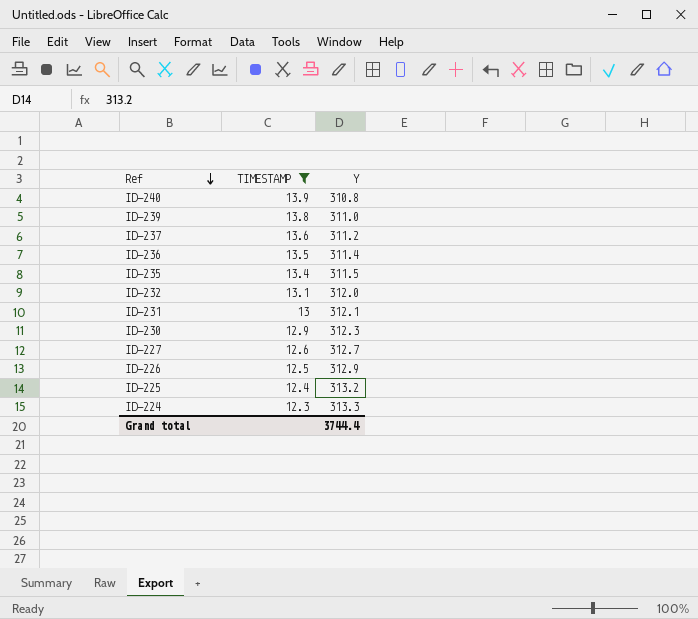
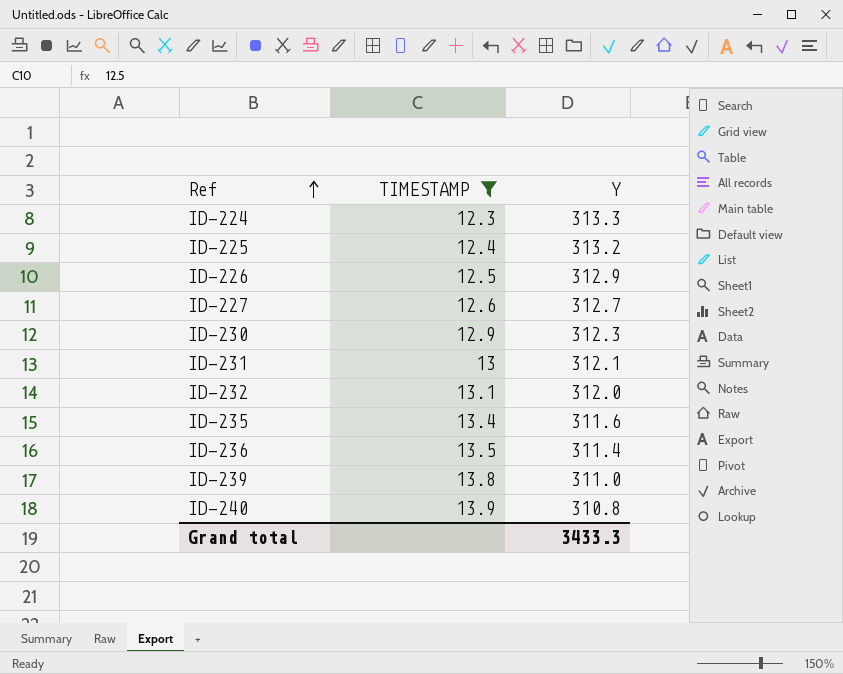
row order: Ref descending -> Ref ascending
row ID-237: 13.6 | 311.2 -> none
ID-235 | Y: 311.5 -> 311.6
Grand total | Y: 3744.4 -> 3433.3

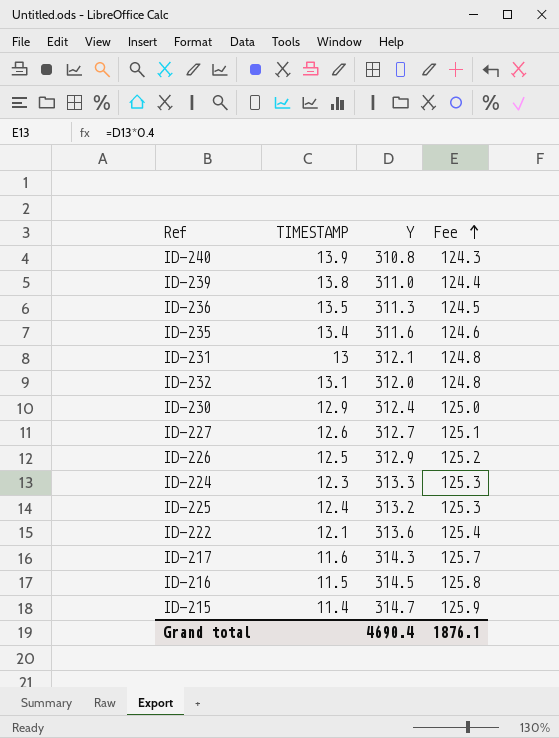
filter: TIMESTAMP >= 12.3 -> none
row order: Ref ascending -> Fee ascending
column Fee | formula: none -> [Y] * 0.4
ID-236 | Y: 311.4 -> 311.3
ID-230 | Y: 312.3 -> 312.4
Grand total | Y: 3433.3 -> 4690.4

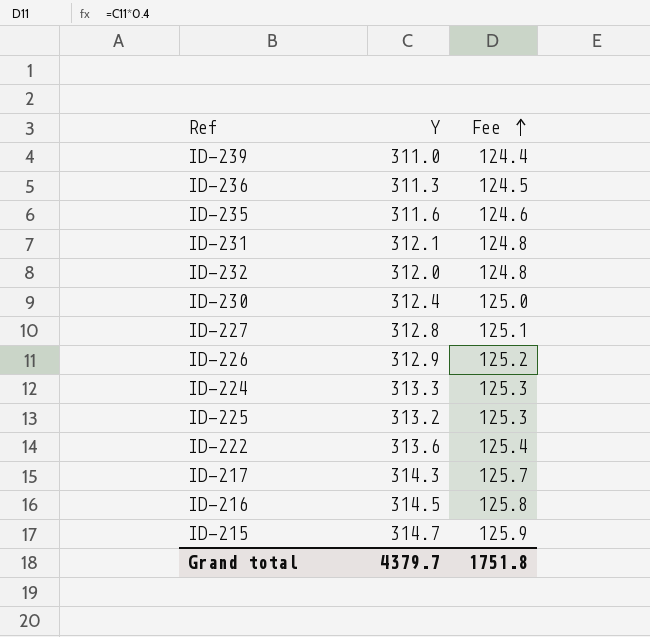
column TIMESTAMP | position: 2 -> none
row ID-240: 13.9 | 310.8 | 124.3 -> none
ID-227 | Y: 312.7 -> 312.8
Grand total | Y: 4690.4 -> 4379.7
Grand total | Fee: 1876.1 -> 1751.8

